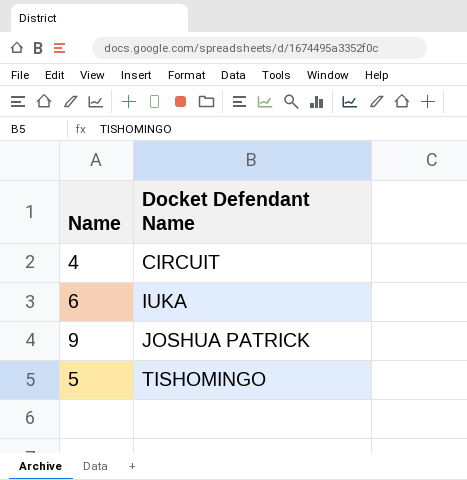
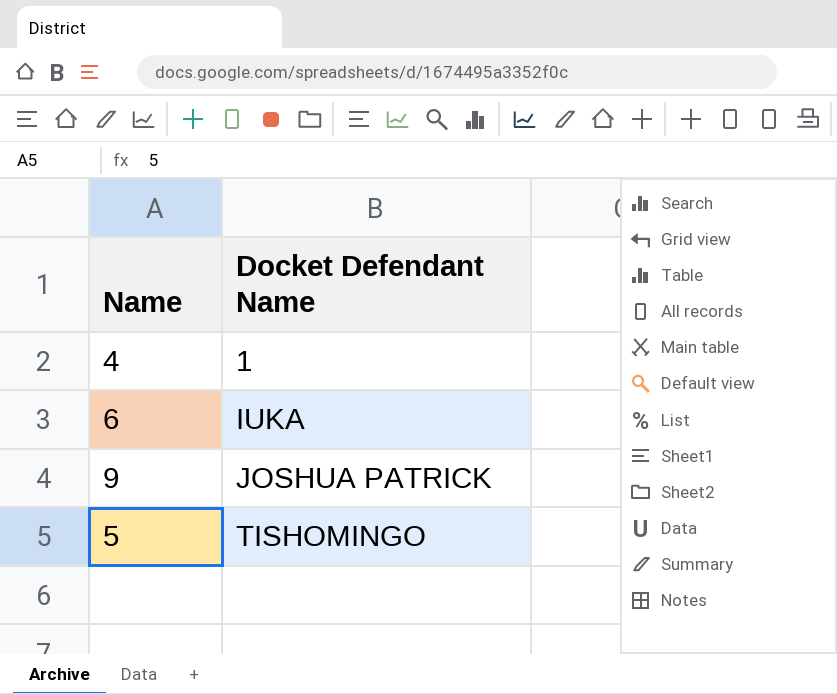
4 | Docket Defendant Name: CIRCUIT -> 1

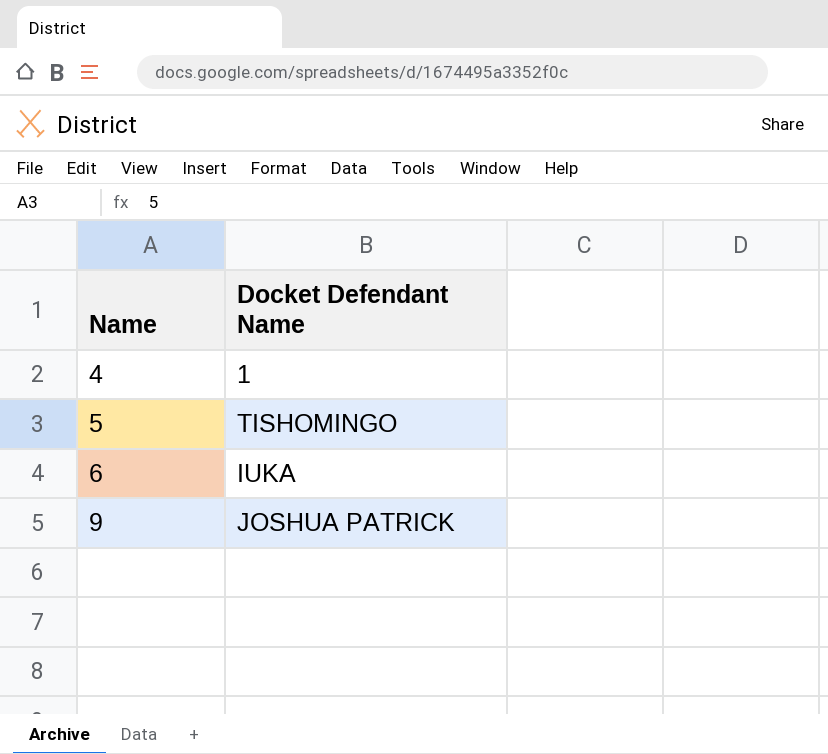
row order: Docket Defendant Name ascending -> Name ascending

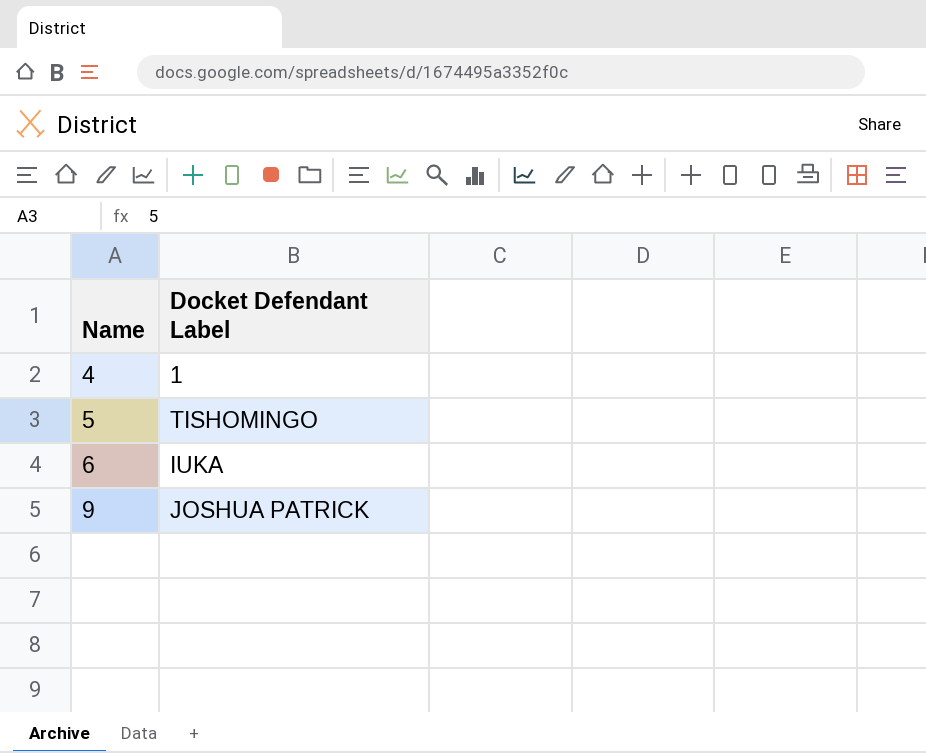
column name: Docket Defendant Name -> Docket Defendant Label

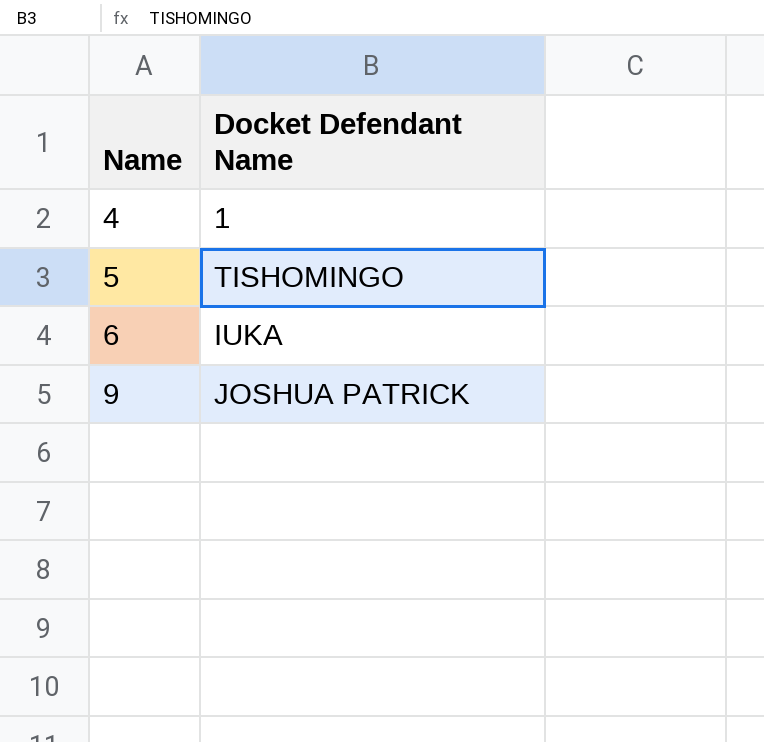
column name: Docket Defendant Label -> Docket Defendant Name

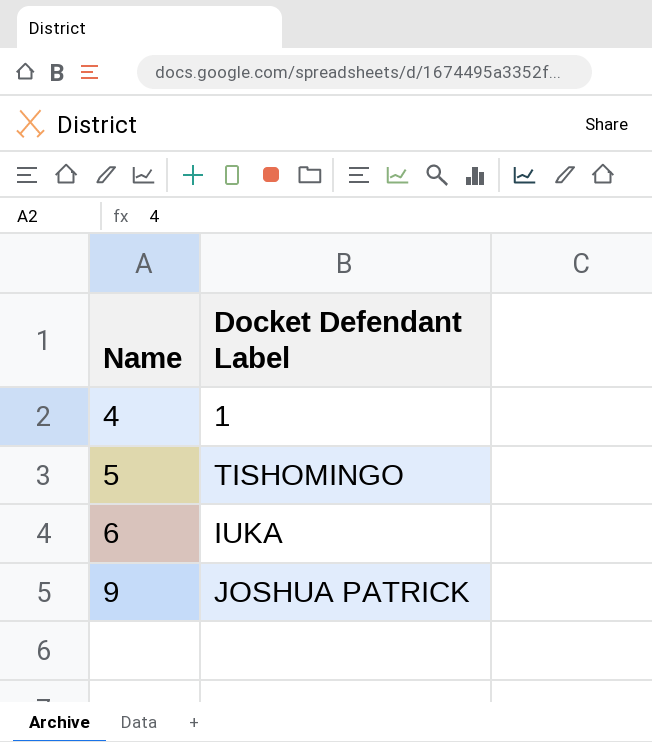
column name: Docket Defendant Name -> Docket Defendant Label

